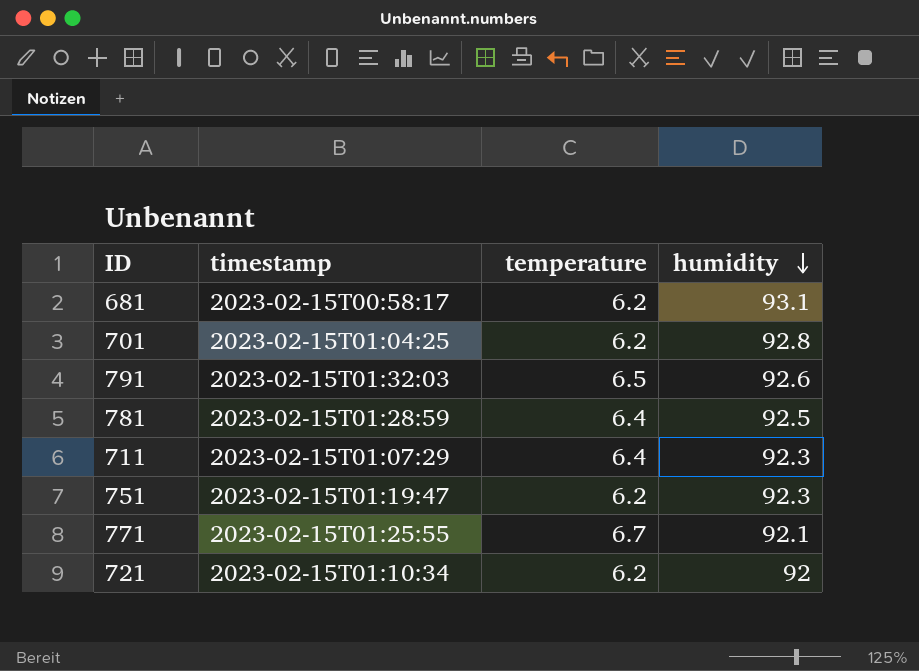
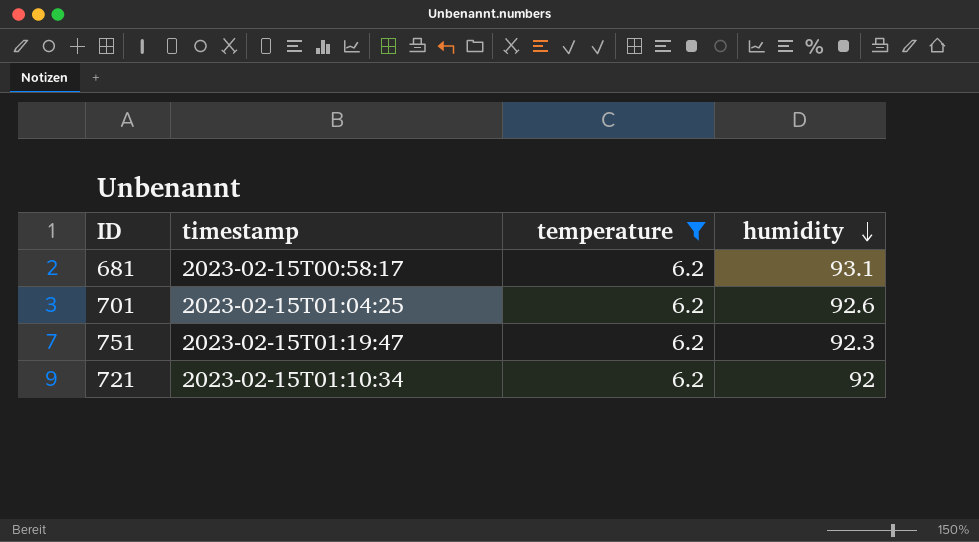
filter: none -> temperature = 6.2
701 | humidity: 92.8 -> 92.6

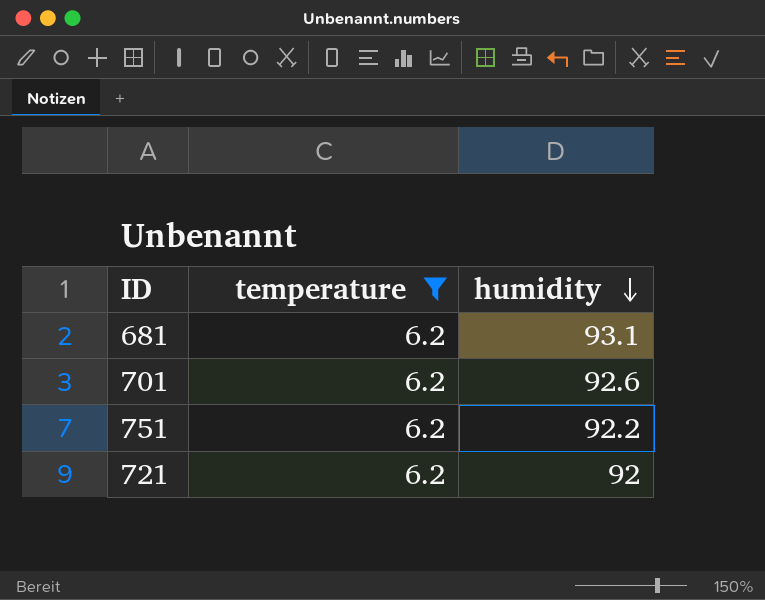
column timestamp | position: 2 -> none
751 | humidity: 92.3 -> 92.2

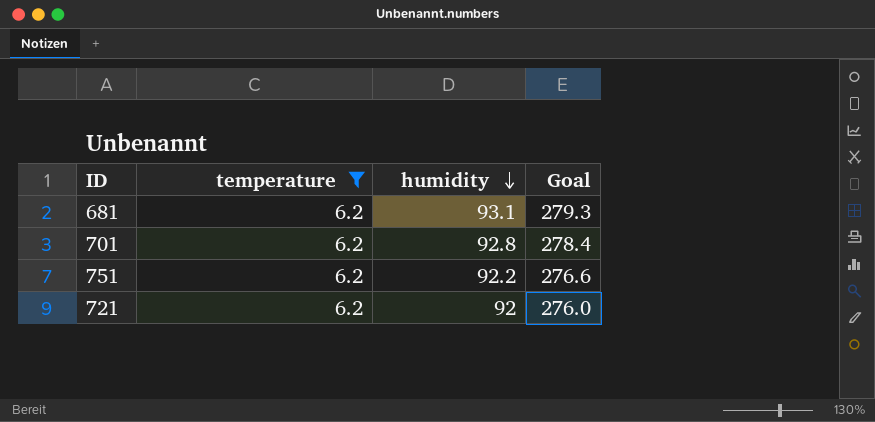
column Goal | formula: none -> [humidity] * 3
701 | humidity: 92.6 -> 92.8

